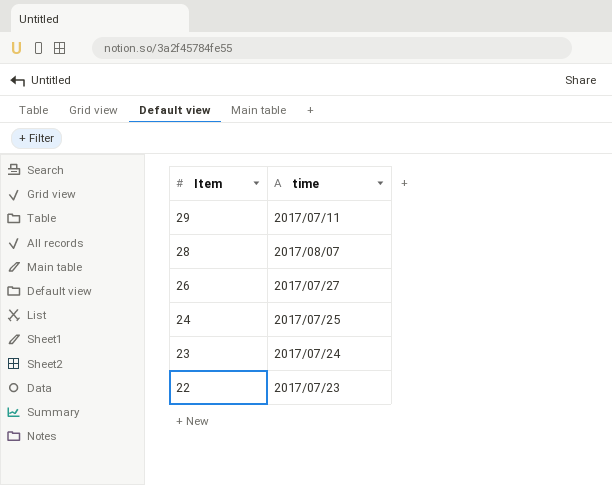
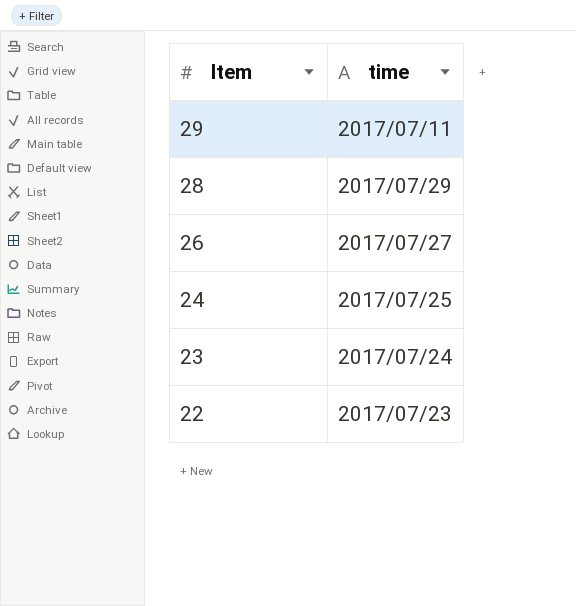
28 | time: 2017/08/07 -> 2017/07/29

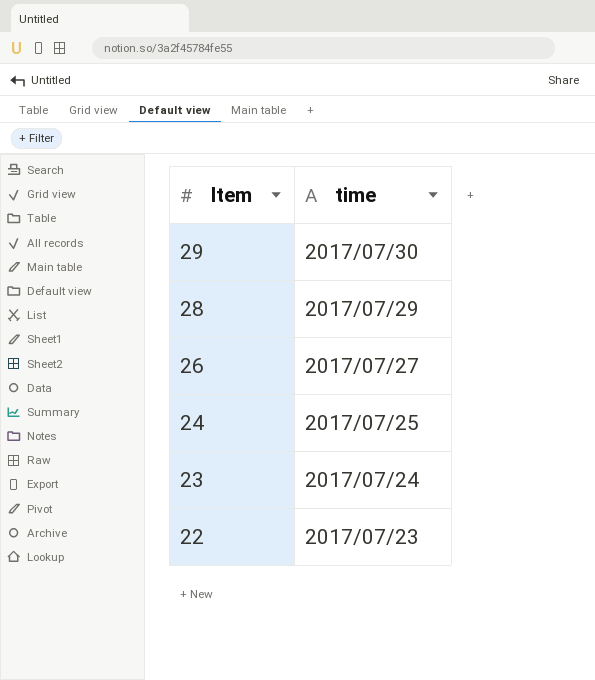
29 | time: 2017/07/11 -> 2017/07/30

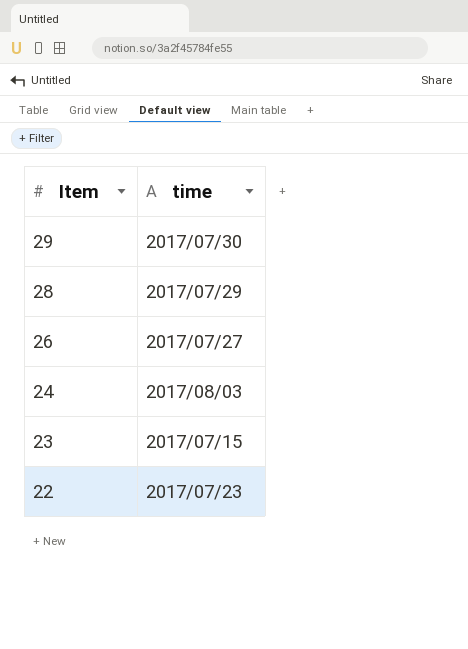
24 | time: 2017/07/25 -> 2017/08/03
23 | time: 2017/07/24 -> 2017/07/15

